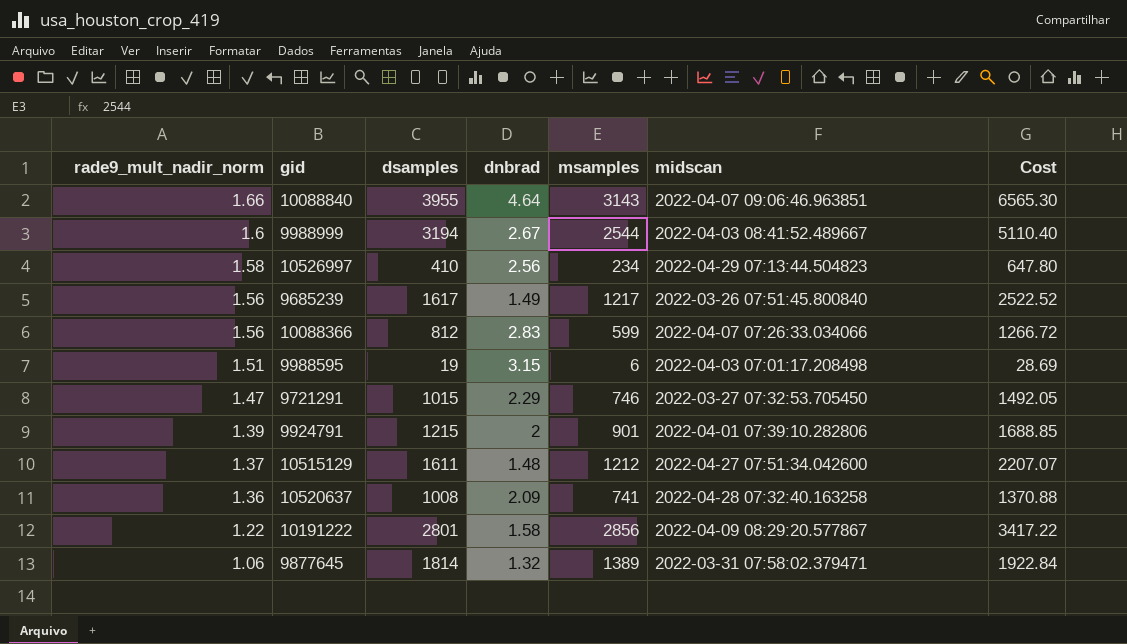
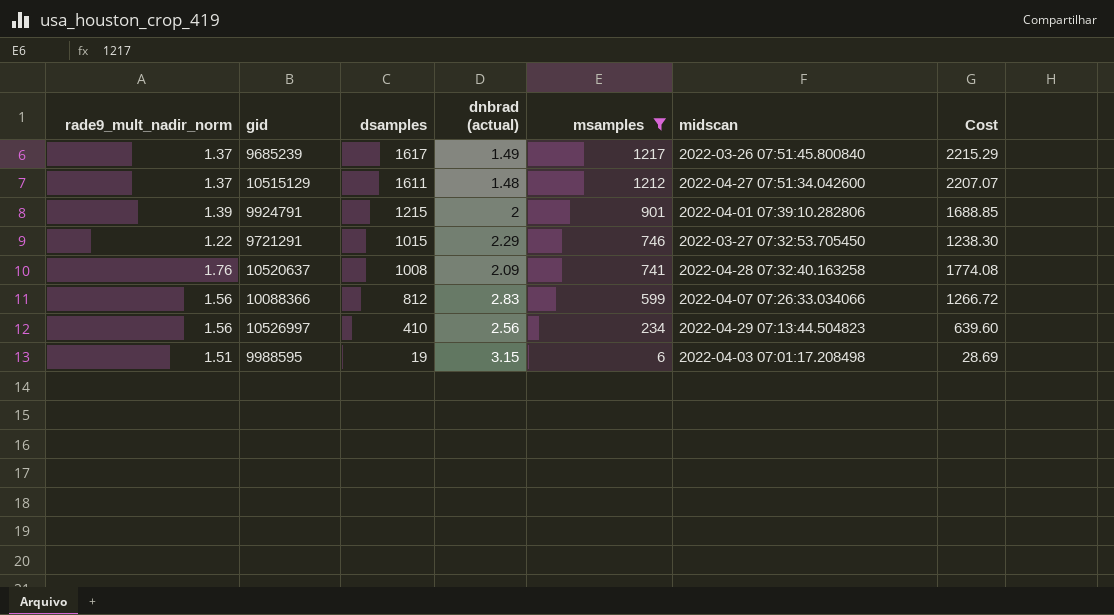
filter: none -> msamples <= 1217
row order: rade9_mult_nadir_norm descending -> dsamples descending
column name: dnbrad -> dnbrad (actual)
9685239 | rade9_mult_nadir_norm: 1.56 -> 1.37
9685239 | Cost: 2522.52 -> 2215.29
9721291 | rade9_mult_nadir_norm: 1.47 -> 1.22
9721291 | Cost: 1492.05 -> 1238.30
10520637 | rade9_mult_nadir_norm: 1.36 -> 1.76
10520637 | Cost: 1370.88 -> 1774.08
10526997 | rade9_mult_nadir_norm: 1.58 -> 1.56
10526997 | Cost: 647.80 -> 639.60

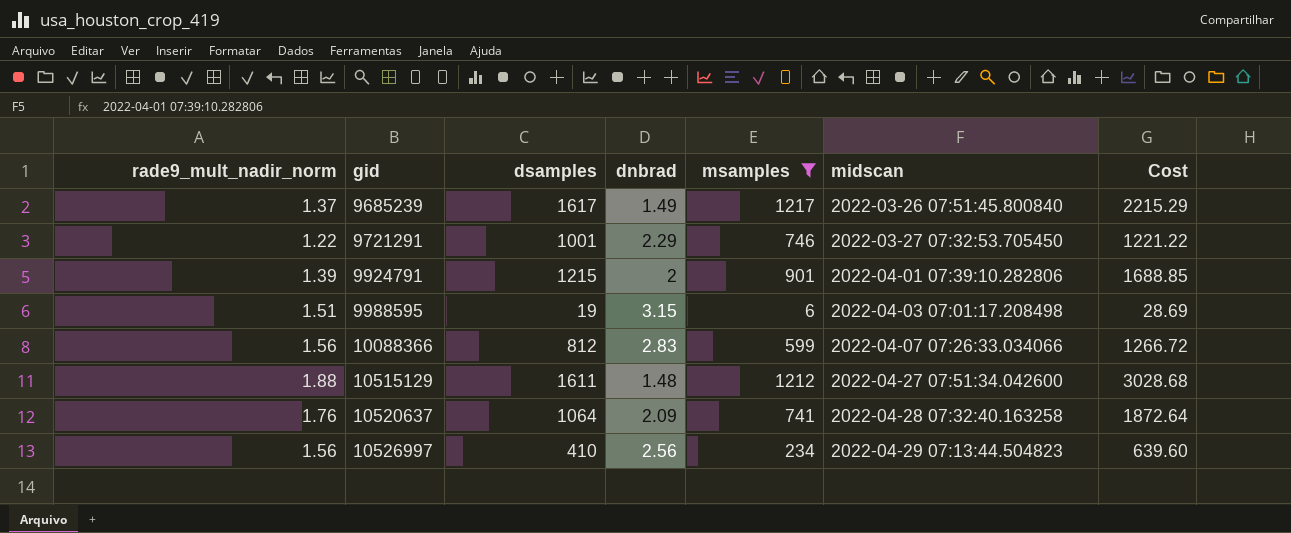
row order: dsamples descending -> gid ascending
column name: dnbrad (actual) -> dnbrad
9721291 | dsamples: 1015 -> 1001
9721291 | Cost: 1238.30 -> 1221.22
10515129 | rade9_mult_nadir_norm: 1.37 -> 1.88
10515129 | Cost: 2207.07 -> 3028.68
10520637 | dsamples: 1008 -> 1064
10520637 | Cost: 1774.08 -> 1872.64

